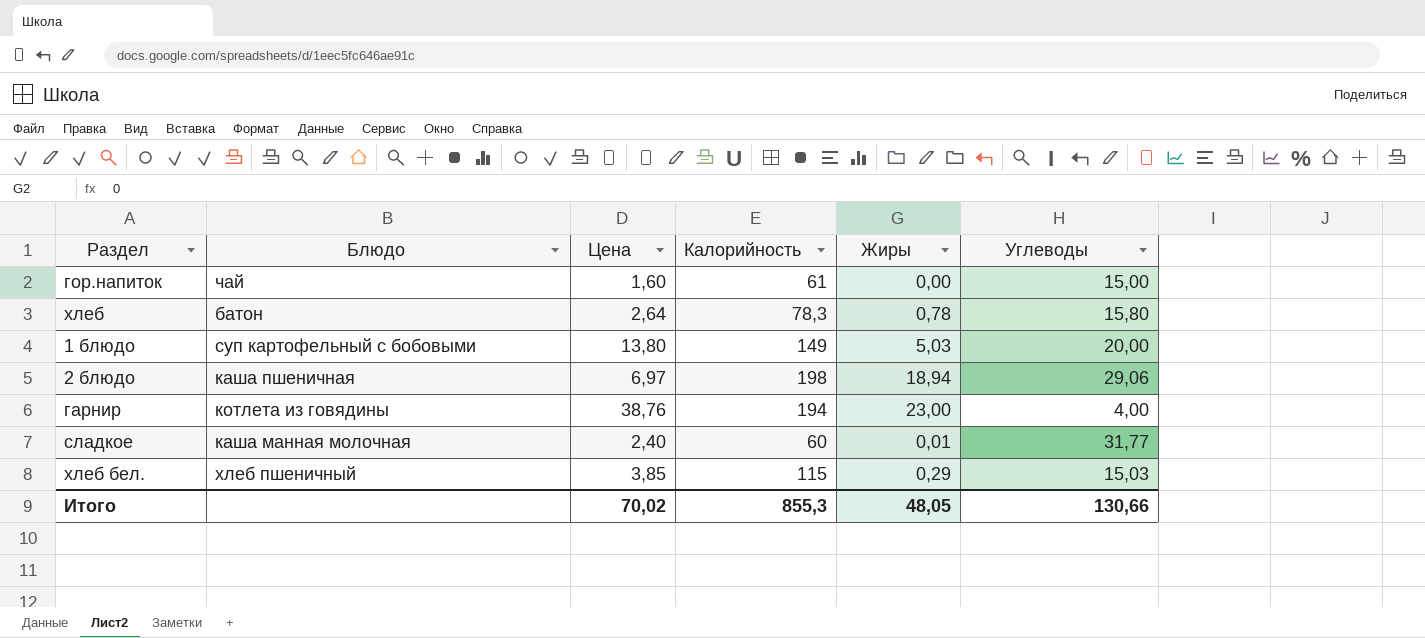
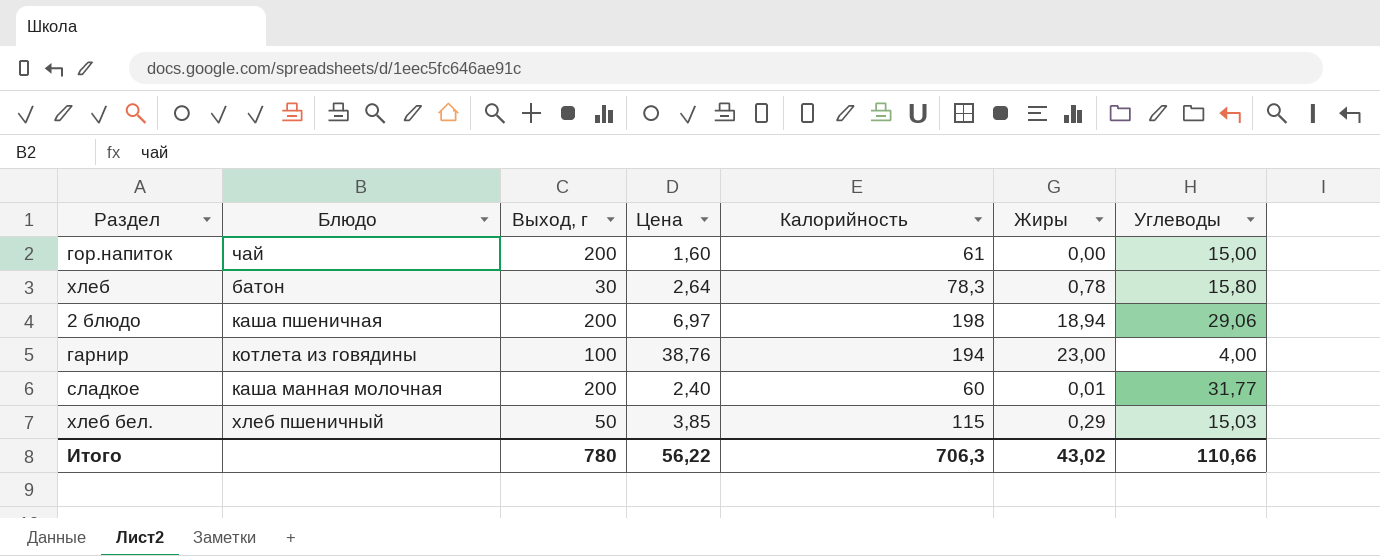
column Выход, г | position: none -> 3
row 1 блюдо: суп картофельный с бобовыми | 13,80 | 149 | 5,03 | 20,00 -> none
Итого | Цена: 70,02 -> 56,22
Итого | Калорийность: 855,3 -> 706,3
Итого | Жиры: 48,05 -> 43,02
Итого | Углеводы: 130,66 -> 110,66

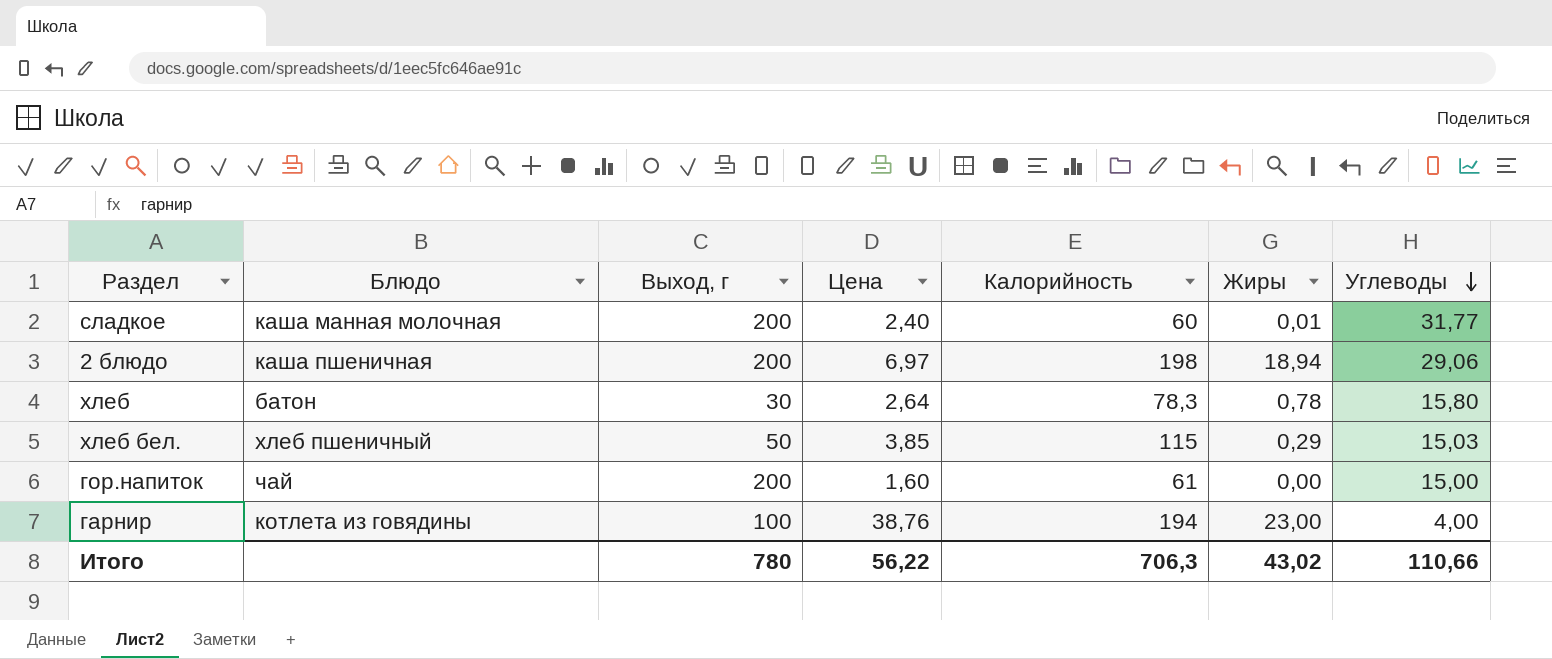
row order: none -> Углеводы descending

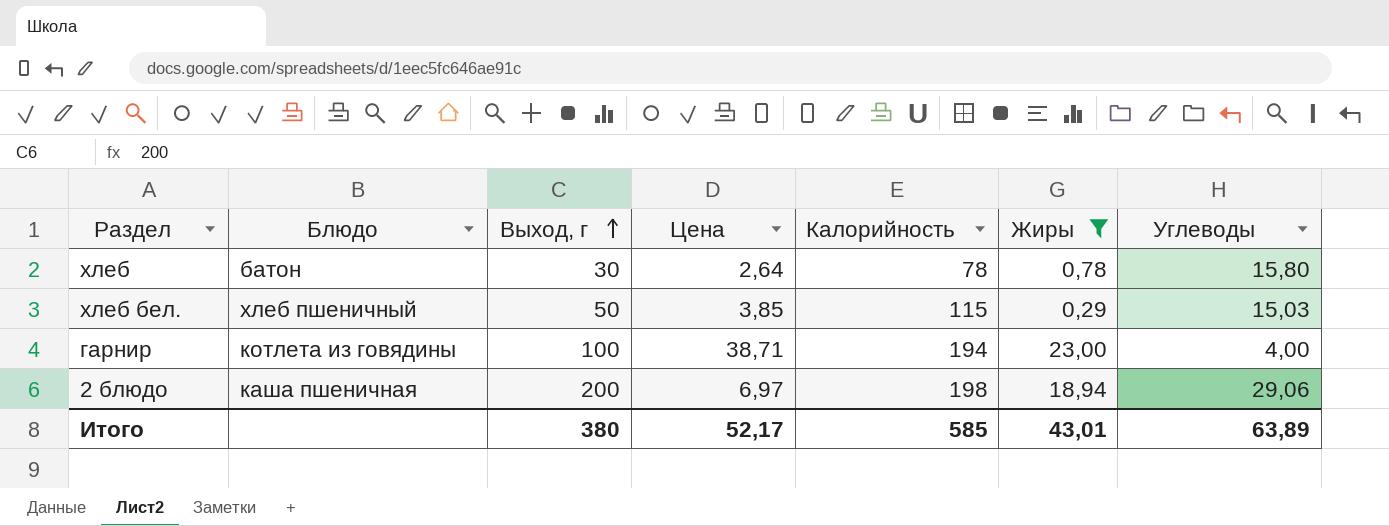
filter: none -> Жиры >= 0,29
row order: Углеводы descending -> Выход, г ascending
хлеб | Калорийность: 78,3 -> 78
гарнир | Цена: 38,76 -> 38,71
Итого | Выход, г: 780 -> 380
Итого | Цена: 56,22 -> 52,17
Итого | Калорийность: 706,3 -> 585
Итого | Жиры: 43,02 -> 43,01
Итого | Углеводы: 110,66 -> 63,89

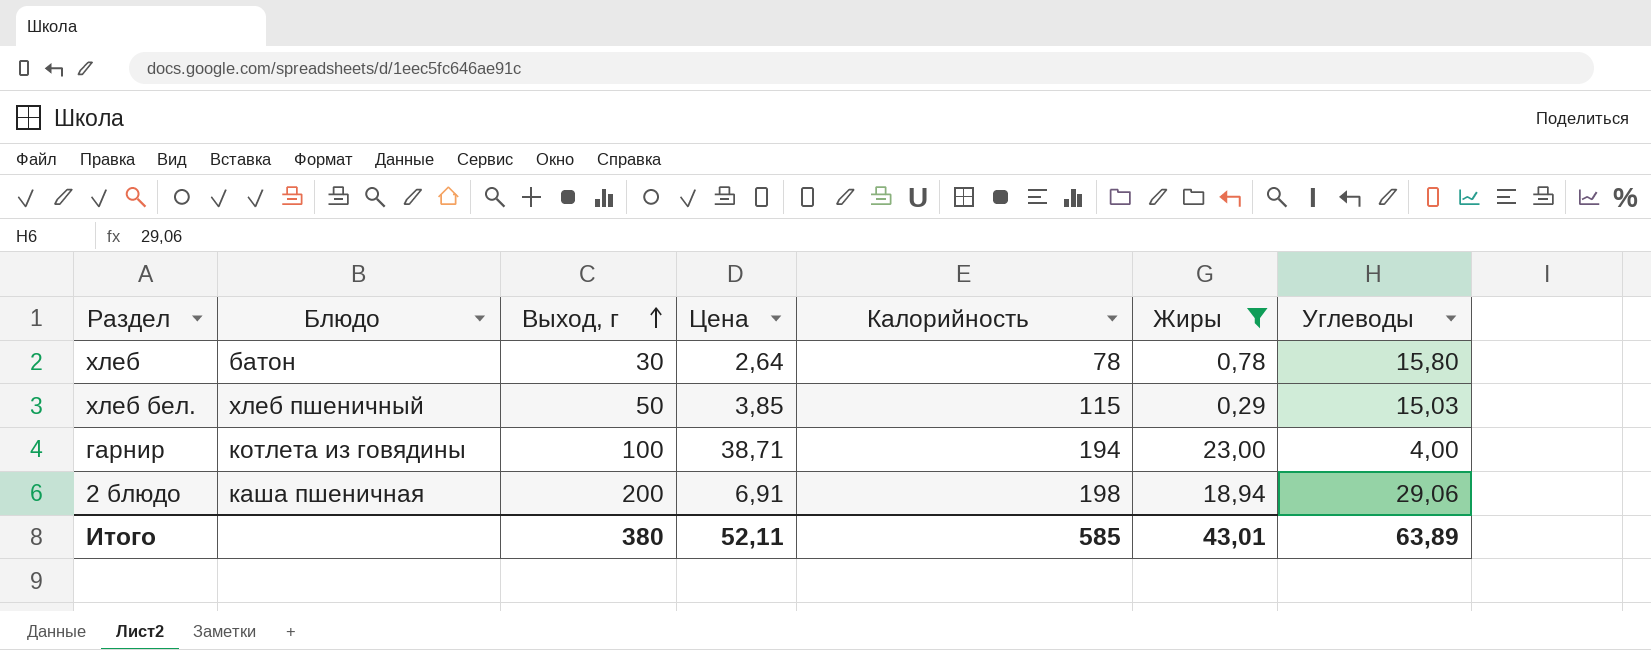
2 блюдо | Цена: 6,97 -> 6,91
Итого | Цена: 52,17 -> 52,11

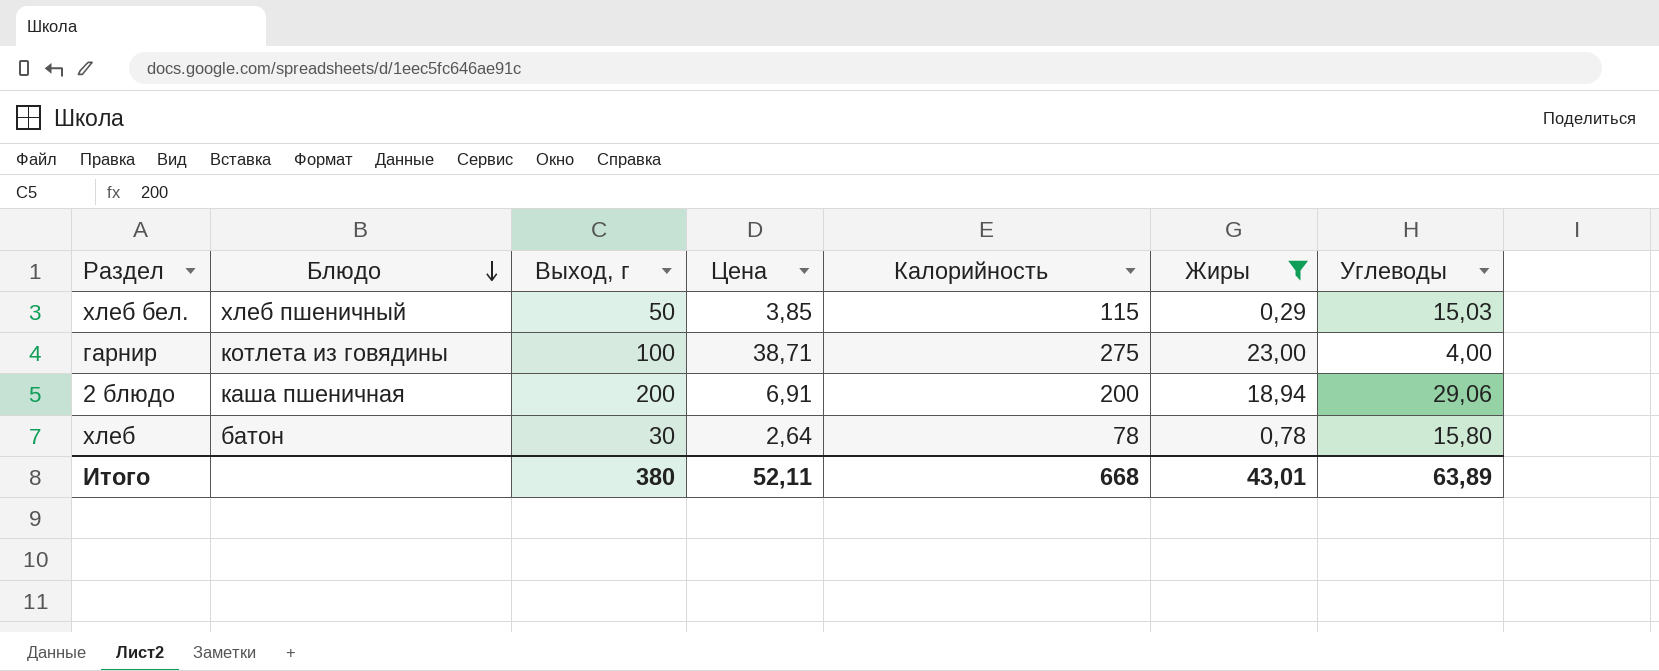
row order: Выход, г ascending -> Блюдо descending
гарнир | Калорийность: 194 -> 275
2 блюдо | Калорийность: 198 -> 200
Итого | Калорийность: 585 -> 668

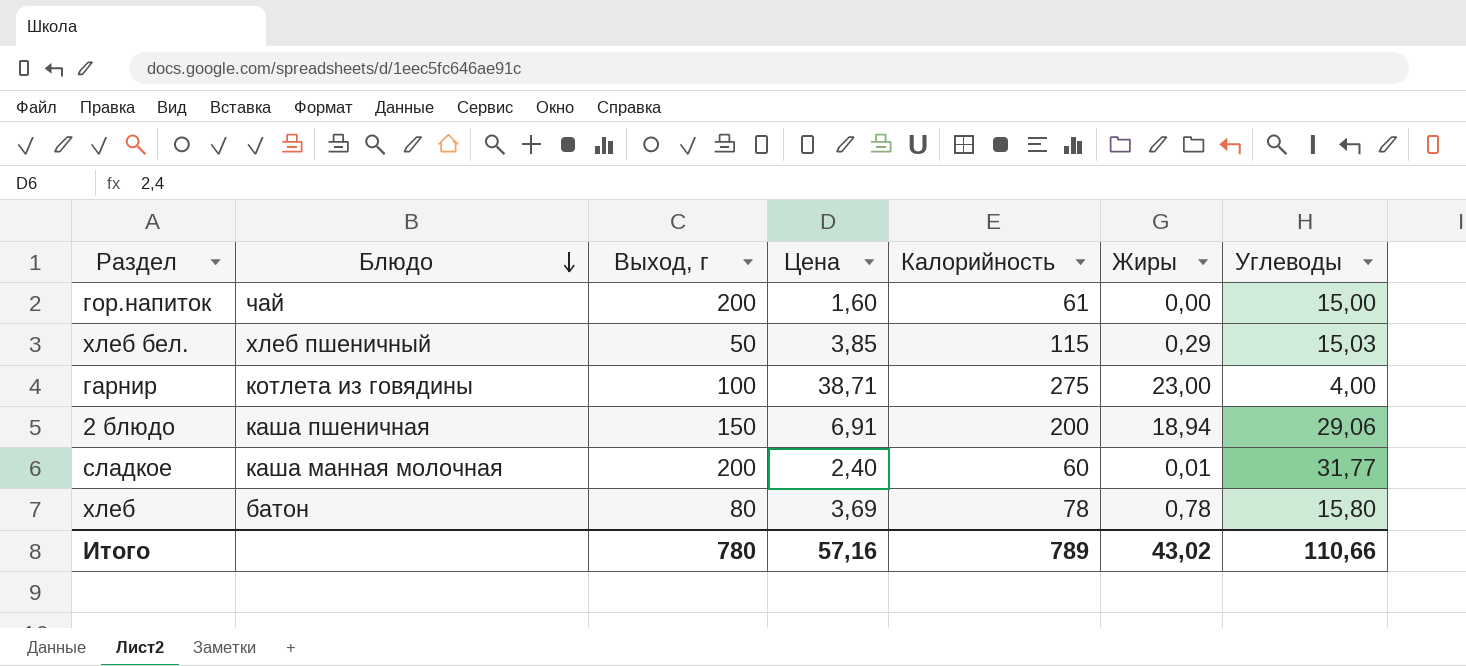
filter: Жиры >= 0,29 -> none
2 блюдо | Выход, г: 200 -> 150
хлеб | Выход, г: 30 -> 80
хлеб | Цена: 2,64 -> 3,69
Итого | Выход, г: 380 -> 780
Итого | Цена: 52,11 -> 57,16
Итого | Калорийность: 668 -> 789
Итого | Жиры: 43,01 -> 43,02
Итого | Углеводы: 63,89 -> 110,66

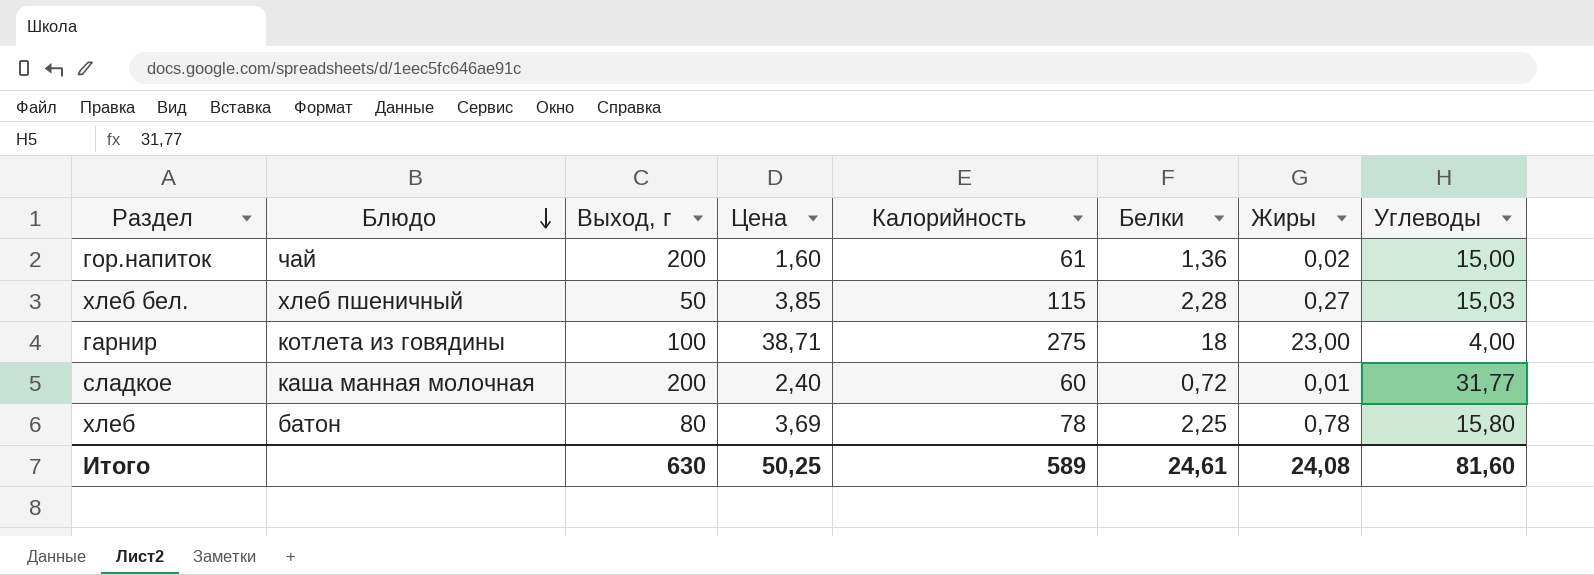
column Белки | position: none -> 6
row 2 блюдо: каша пшеничная | 150 | 6,91 | 200 | 18,94 | 29,06 -> none
гор.напиток | Жиры: 0,00 -> 0,02
хлеб бел. | Жиры: 0,29 -> 0,27
Итого | Выход, г: 780 -> 630
Итого | Цена: 57,16 -> 50,25
Итого | Калорийность: 789 -> 589
Итого | Жиры: 43,02 -> 24,08
Итого | Углеводы: 110,66 -> 81,60

